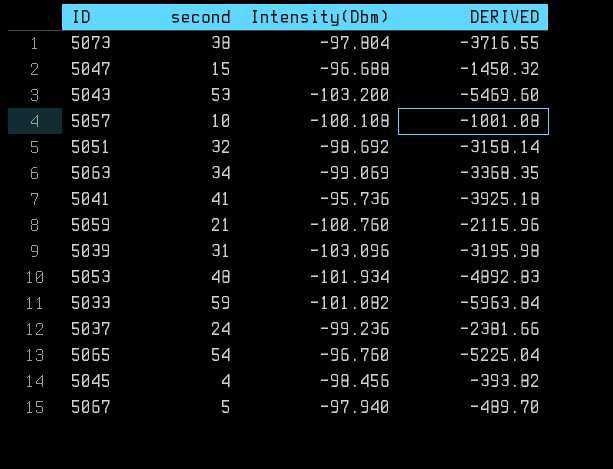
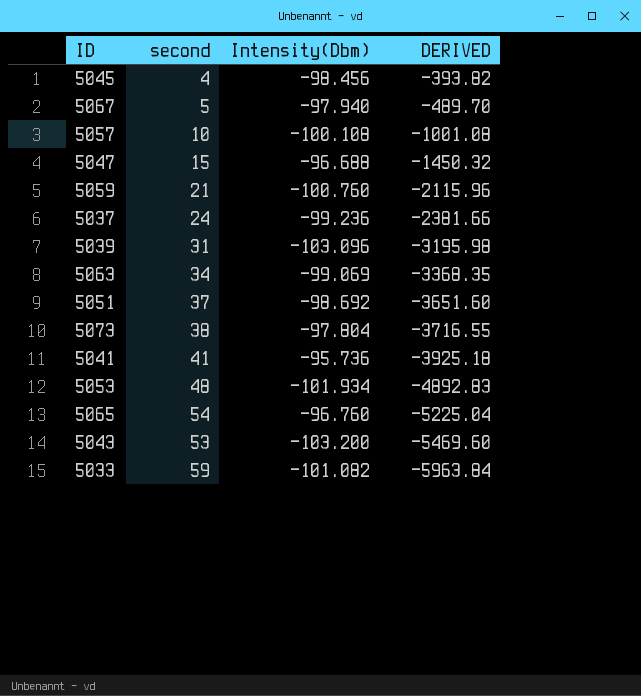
row order: none -> DERIVED descending
5051 | second: 32 -> 37
5051 | DERIVED: -3158.14 -> -3651.60

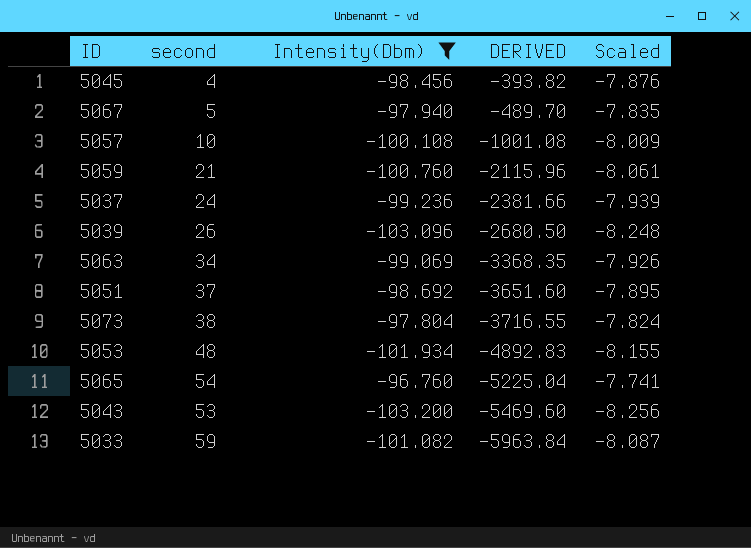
filter: none -> Intensity(Dbm) <= -96.760
column Scaled | formula: none -> [Intensity(Dbm)] * 0.08
5039 | second: 31 -> 26
5039 | DERIVED: -3195.98 -> -2680.50

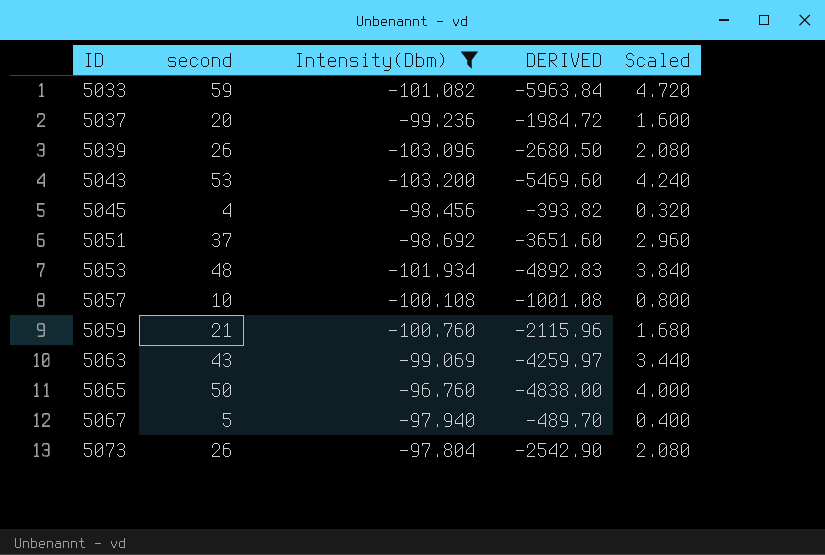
row order: DERIVED descending -> ID ascending
column Scaled | formula: [Intensity(Dbm)] * 0.08 -> [second] * 0.08
5037 | second: 24 -> 20
5037 | DERIVED: -2381.66 -> -1984.72
5063 | second: 34 -> 43
5063 | DERIVED: -3368.35 -> -4259.97
5065 | second: 54 -> 50
5065 | DERIVED: -5225.04 -> -4838.00
5073 | second: 38 -> 26
5073 | DERIVED: -3716.55 -> -2542.90

